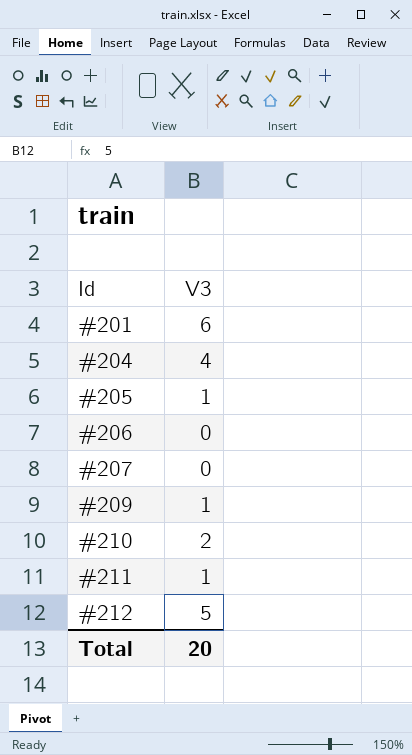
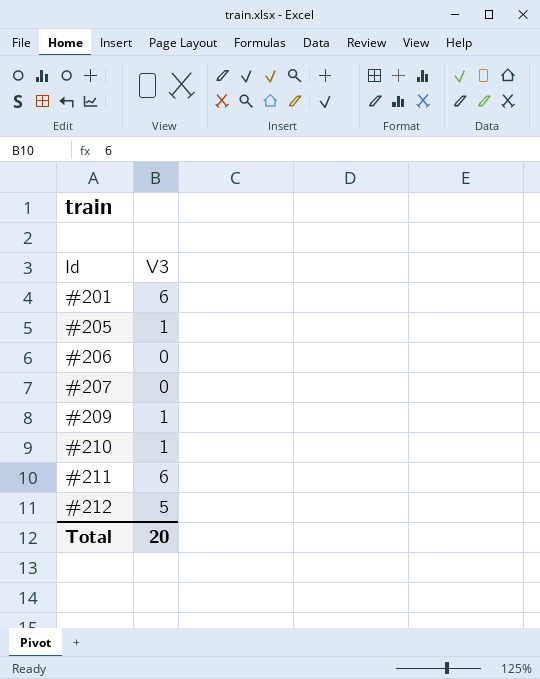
row #204: 4 -> none
#210 | V3: 2 -> 1
#211 | V3: 1 -> 6

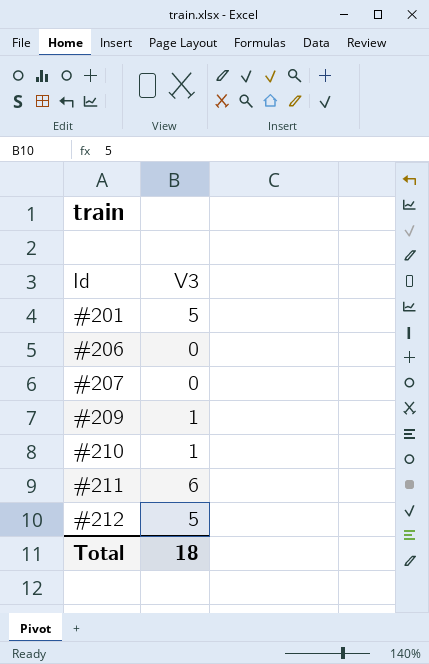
row #205: 1 -> none
#201 | V3: 6 -> 5
Total | V3: 20 -> 18

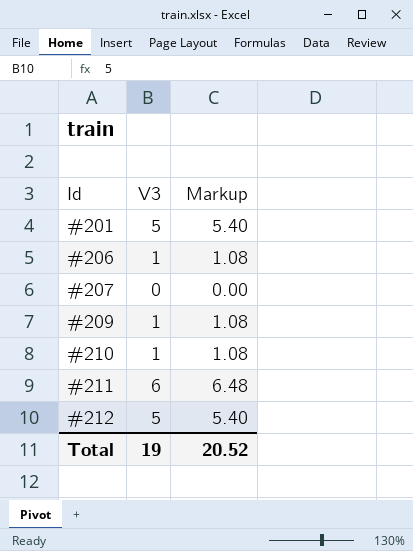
column Markup | formula: none -> [V3] * 1.08
#206 | V3: 0 -> 1
Total | V3: 18 -> 19

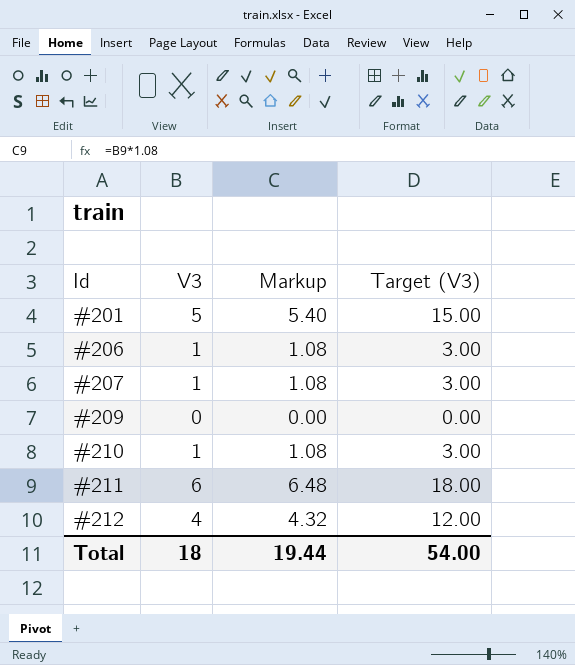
column Target (V3) | formula: none -> [V3] * 3
#207 | V3: 0 -> 1
#207 | Markup: 0.00 -> 1.08
#209 | V3: 1 -> 0
#209 | Markup: 1.08 -> 0.00
#212 | V3: 5 -> 4
#212 | Markup: 5.40 -> 4.32
Total | V3: 19 -> 18
Total | Markup: 20.52 -> 19.44

